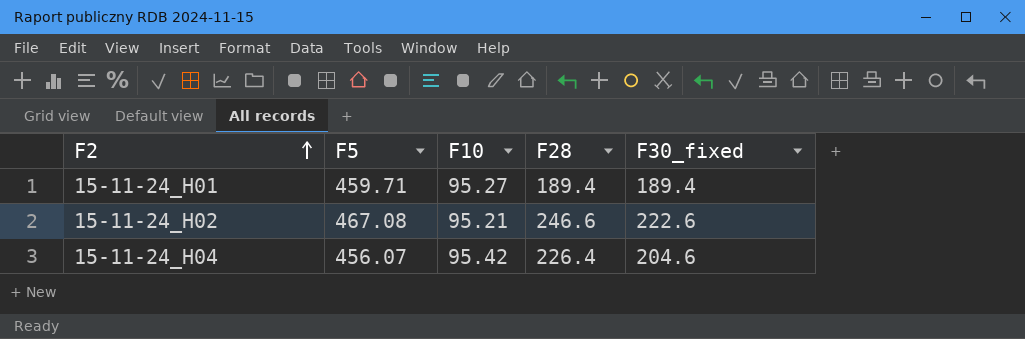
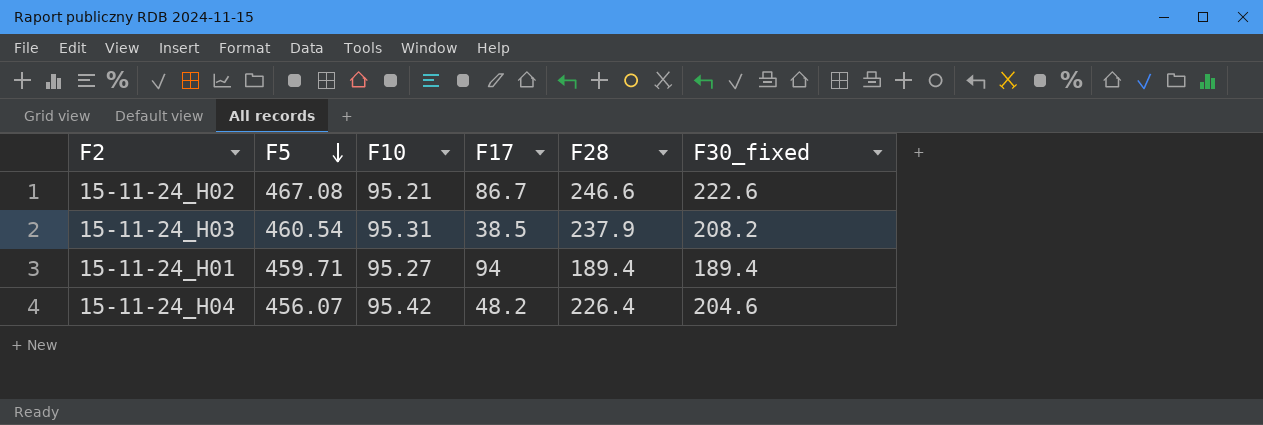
row order: F2 ascending -> F5 descending
column F17 | position: none -> 4
row 15-11-24_H03: none -> 460.54 | 95.31 | 38.5 | 237.9 | 208.2

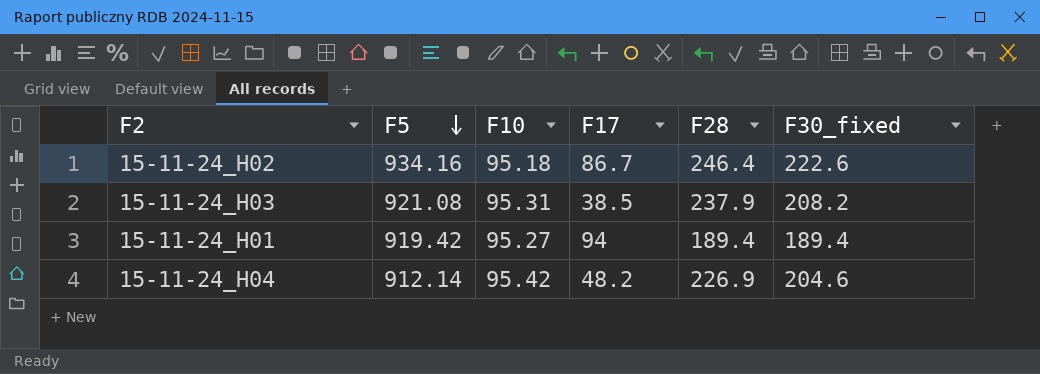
15-11-24_H02 | F5: 467.08 -> 934.16
15-11-24_H02 | F10: 95.21 -> 95.18
15-11-24_H02 | F28: 246.6 -> 246.4
15-11-24_H03 | F5: 460.54 -> 921.08
15-11-24_H01 | F5: 459.71 -> 919.42
15-11-24_H04 | F5: 456.07 -> 912.14
15-11-24_H04 | F28: 226.4 -> 226.9

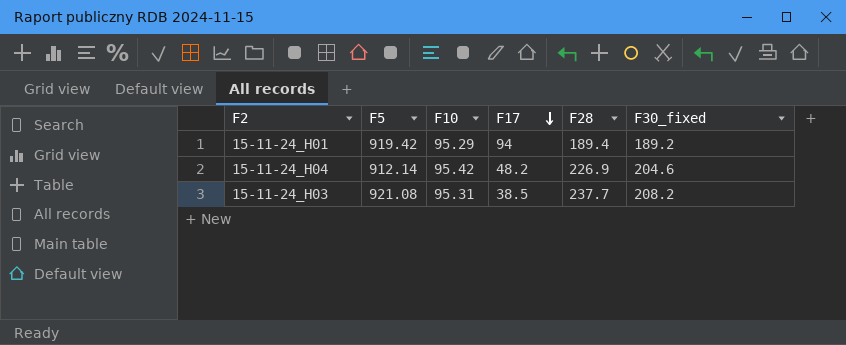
row order: F5 descending -> F17 descending
row 15-11-24_H02: 934.16 | 95.18 | 86.7 | 246.4 | 222.6 -> none
15-11-24_H01 | F10: 95.27 -> 95.29
15-11-24_H01 | F30_fixed: 189.4 -> 189.2
15-11-24_H03 | F28: 237.9 -> 237.7

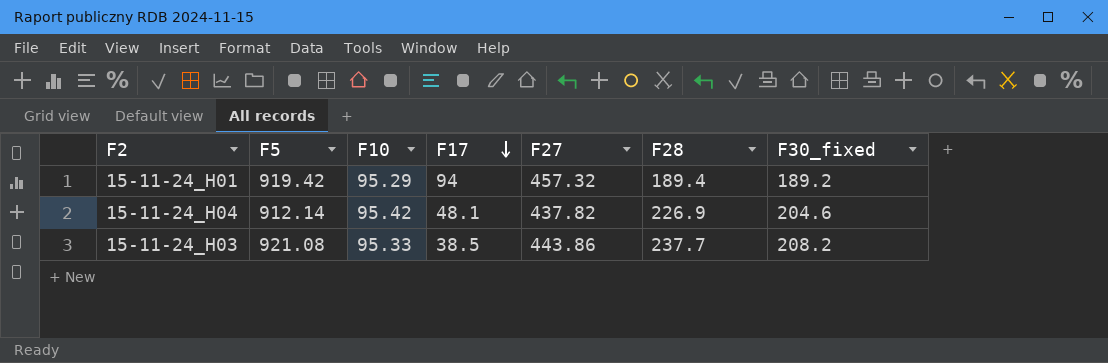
column F27 | position: none -> 5
15-11-24_H04 | F17: 48.2 -> 48.1
15-11-24_H03 | F10: 95.31 -> 95.33

